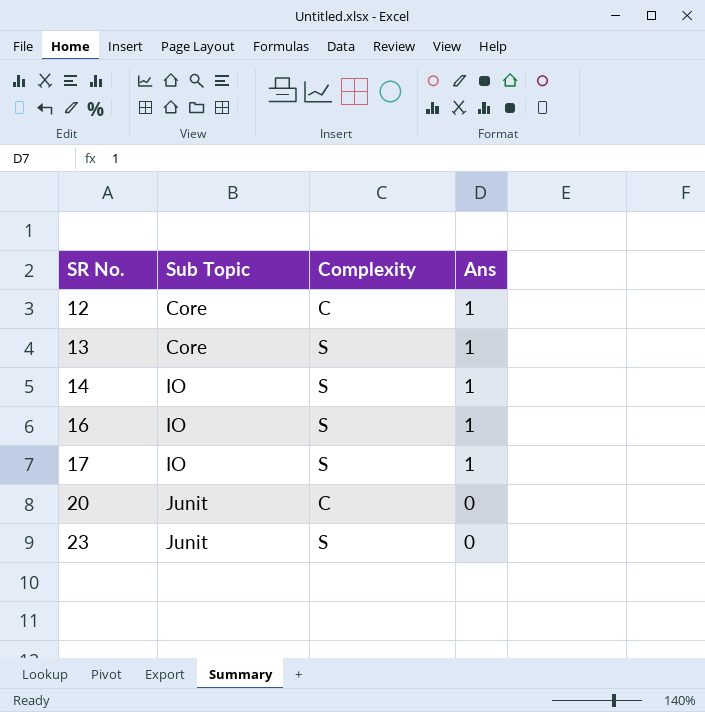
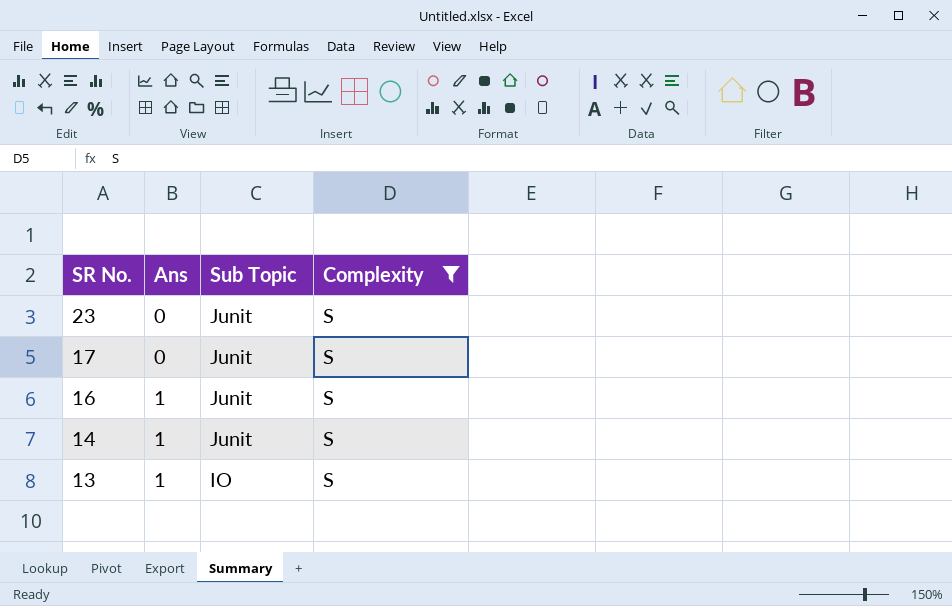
filter: none -> Complexity = S
row order: SR No. ascending -> SR No. descending
column Ans | position: 4 -> 2
17 | Ans: 1 -> 0
17 | Sub Topic: IO -> Junit
16 | Sub Topic: IO -> Junit
14 | Sub Topic: IO -> Junit
13 | Sub Topic: Core -> IO

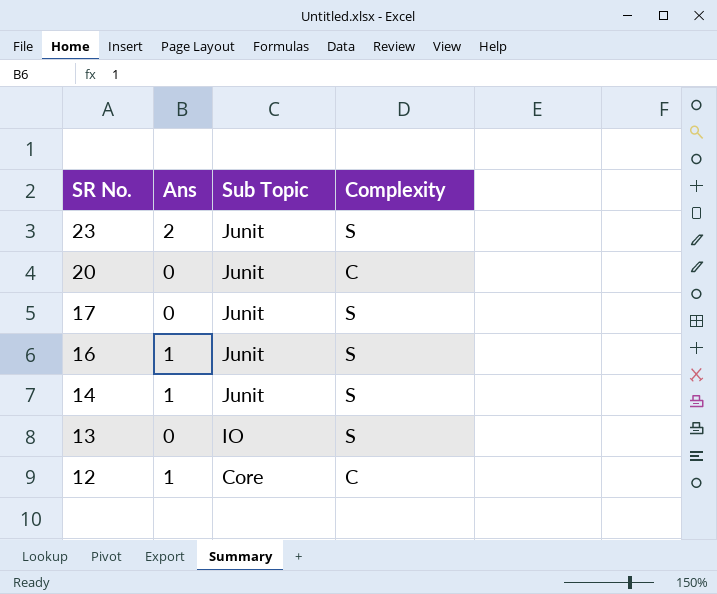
filter: Complexity = S -> none
23 | Ans: 0 -> 2
13 | Ans: 1 -> 0

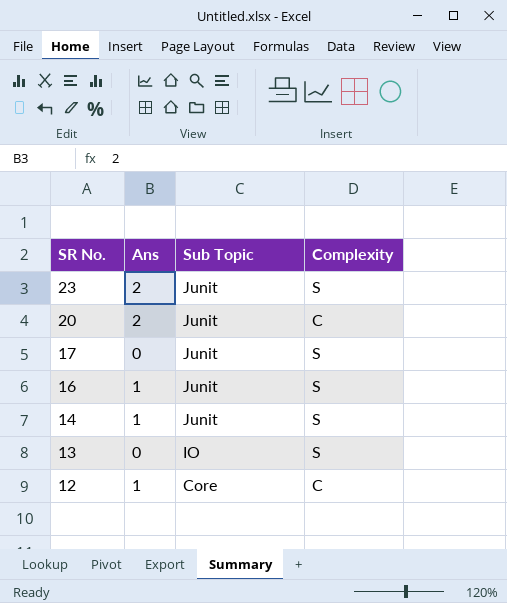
20 | Ans: 0 -> 2

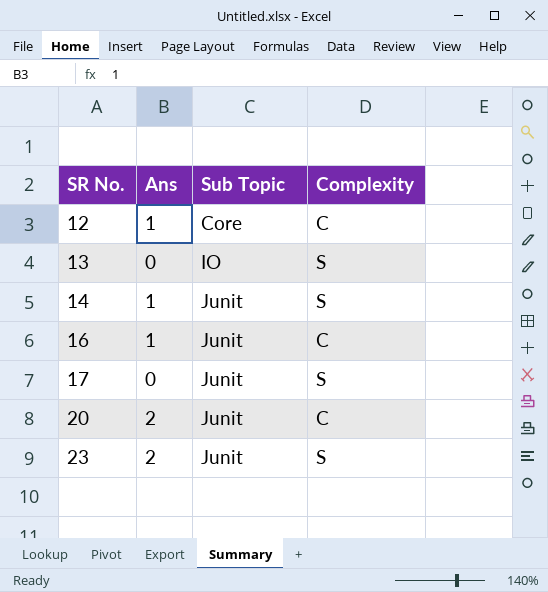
row order: SR No. descending -> SR No. ascending
16 | Complexity: S -> C

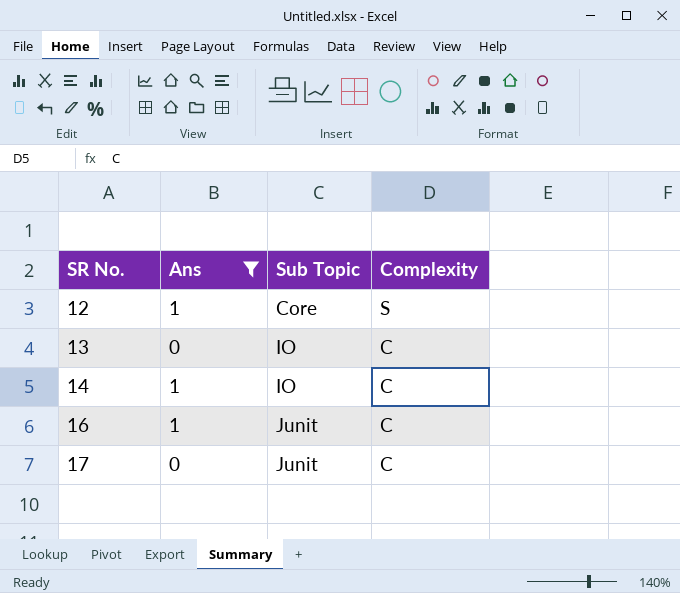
filter: none -> Ans != 2
12 | Complexity: C -> S
13 | Complexity: S -> C
14 | Sub Topic: Junit -> IO
14 | Complexity: S -> C
17 | Complexity: S -> C

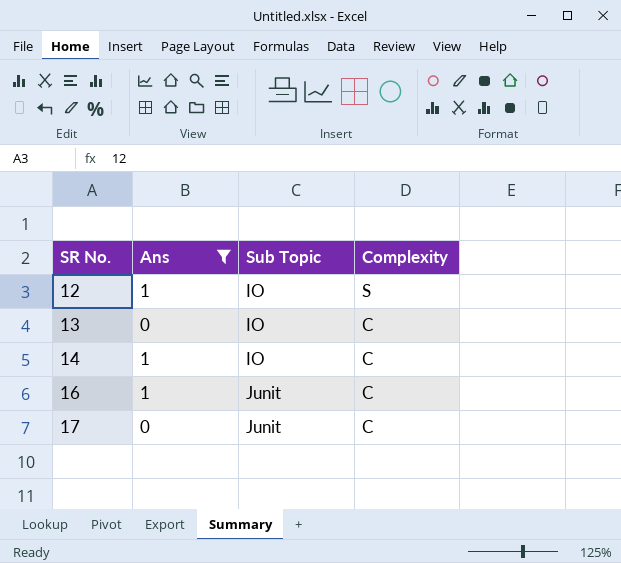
12 | Sub Topic: Core -> IO

